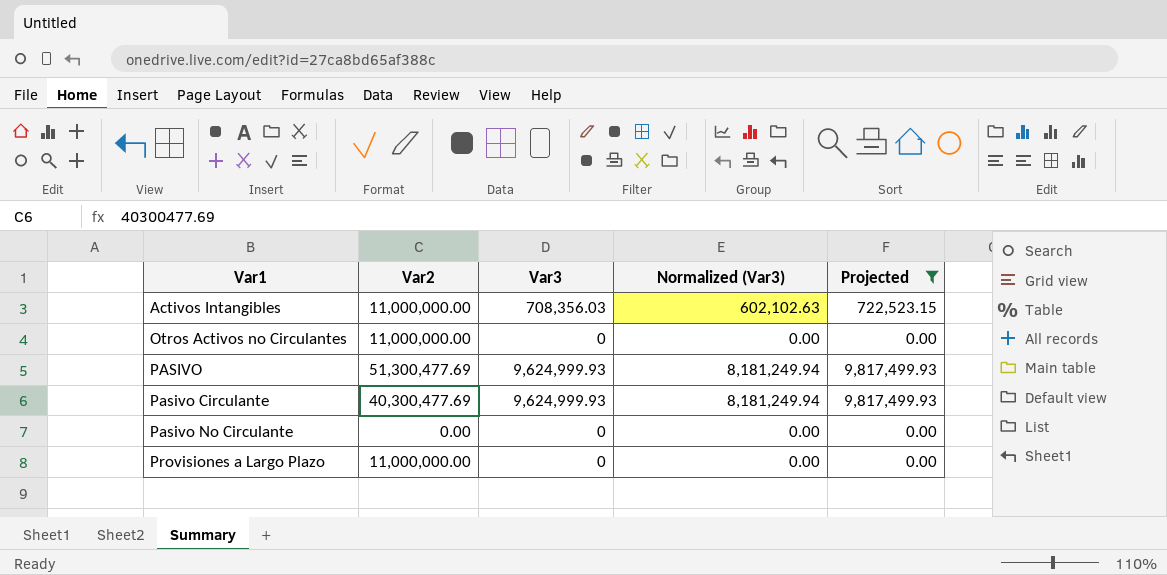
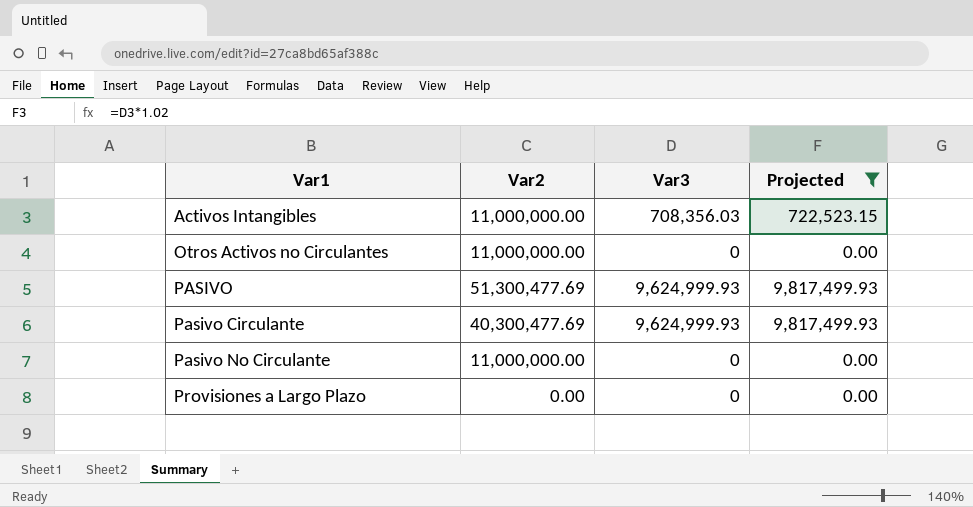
column Normalized (Var3) | formula: [Var3] * 0.85 -> none
Pasivo No Circulante | Var2: 0.00 -> 11,000,000.00
Provisiones a Largo Plazo | Var2: 11,000,000.00 -> 0.00

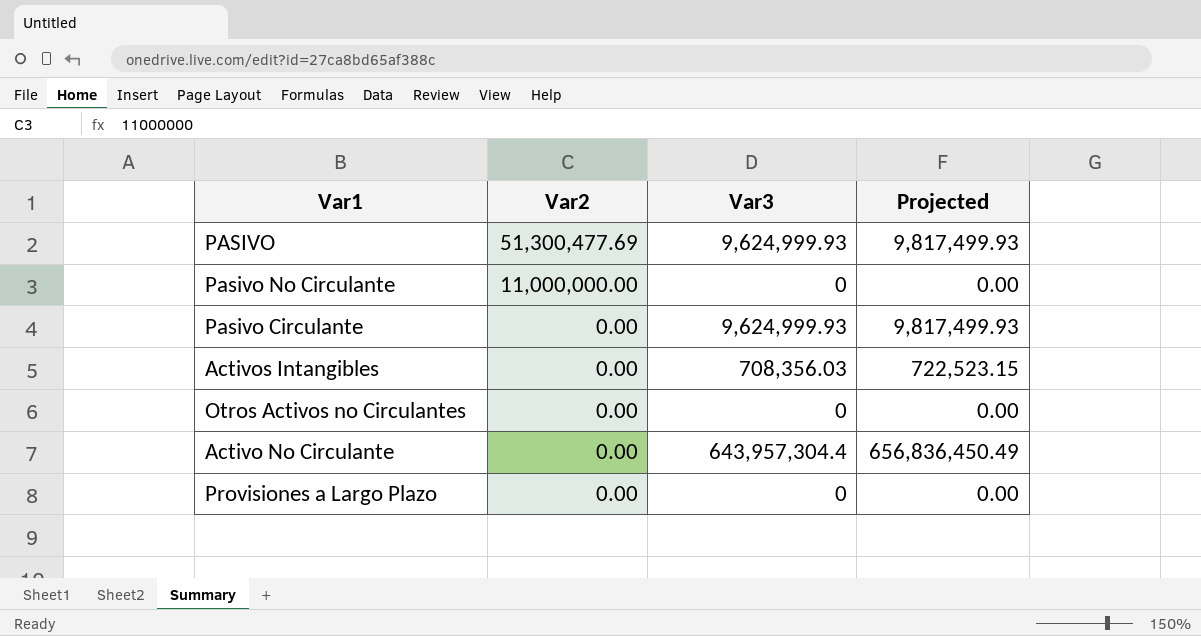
filter: Projected != 656,836,450.49 -> none
row order: Var1 ascending -> Var2 descending
Pasivo Circulante | Var2: 40,300,477.69 -> 0.00
Activos Intangibles | Var2: 11,000,000.00 -> 0.00
Otros Activos no Circulantes | Var2: 11,000,000.00 -> 0.00

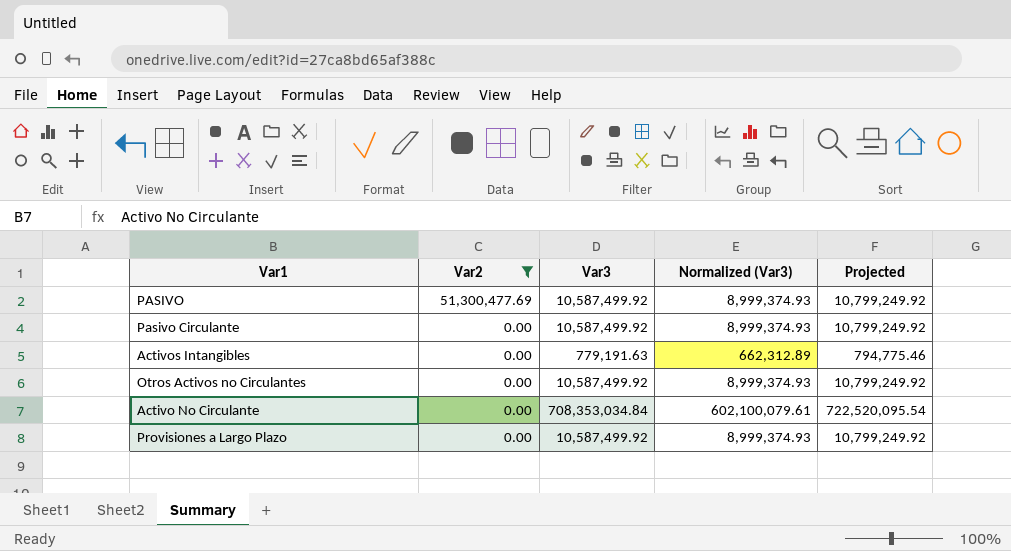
filter: none -> Var2 != 11,000,000.00
column Normalized (Var3) | formula: none -> [Var3] * 0.85
PASIVO | Var3: 9,624,999.93 -> 10,587,499.92
PASIVO | Projected: 9,817,499.93 -> 10,799,249.92
Pasivo Circulante | Var3: 9,624,999.93 -> 10,587,499.92
Pasivo Circulante | Projected: 9,817,499.93 -> 10,799,249.92
Activos Intangibles | Var3: 708,356.03 -> 779,191.63
Activos Intangibles | Projected: 722,523.15 -> 794,775.46
Otros Activos no Circulantes | Var3: 0 -> 10,587,499.92
Otros Activos no Circulantes | Projected: 0.00 -> 10,799,249.92
Activo No Circulante | Var3: 643,957,304.4 -> 708,353,034.84
Activo No Circulante | Projected: 656,836,450.49 -> 722,520,095.54
Provisiones a Largo Plazo | Var3: 0 -> 10,587,499.92
Provisiones a Largo Plazo | Projected: 0.00 -> 10,799,249.92

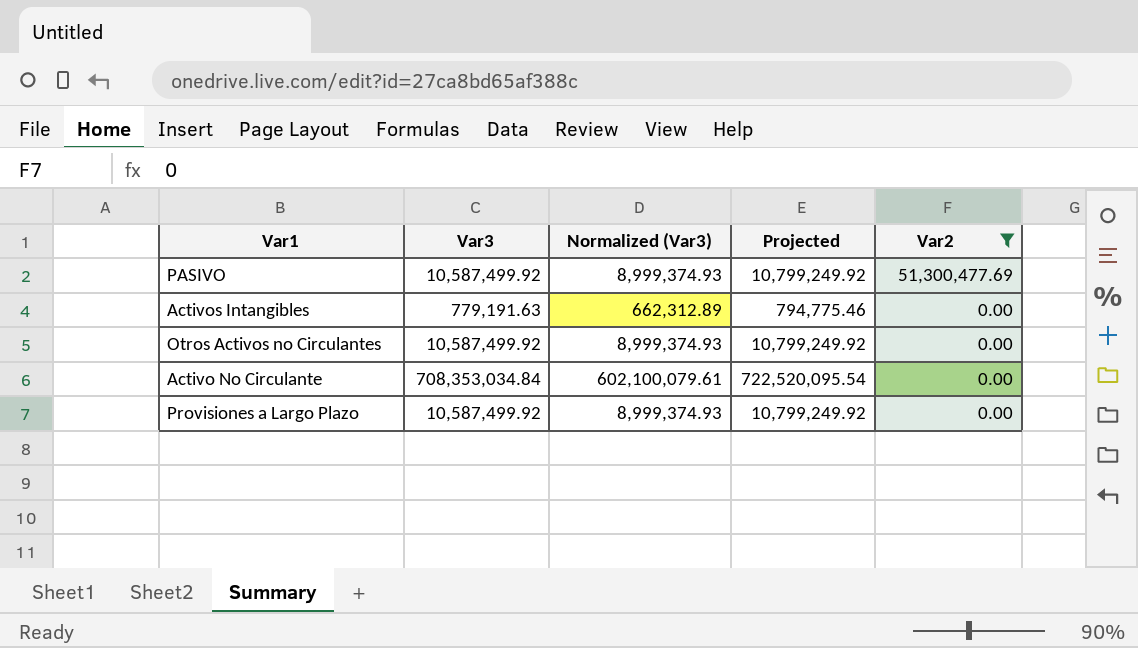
column Var2 | position: 2 -> 5
row Pasivo Circulante: 0.00 | 10,587,499.92 | 8,999,374.93 | 10,799,249.92 -> none

